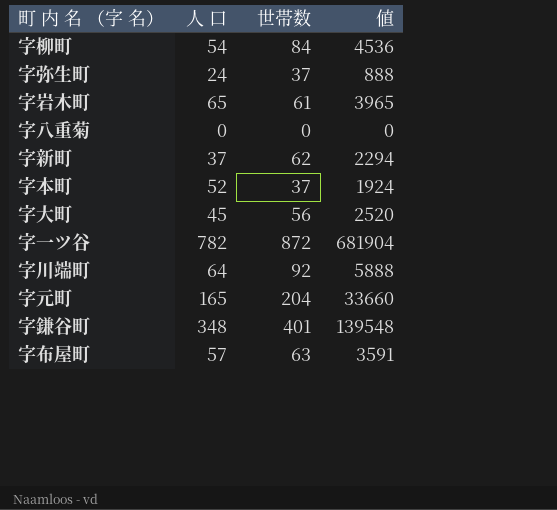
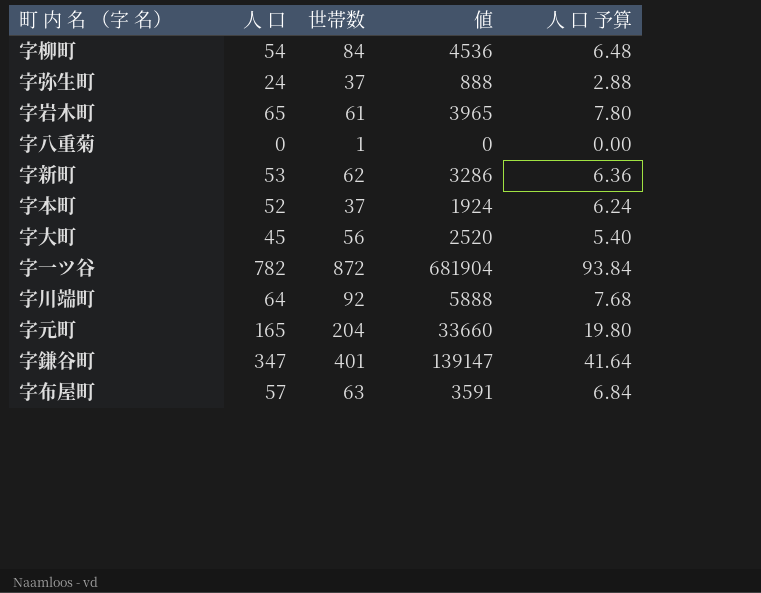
column 人 口 予算 | formula: none -> [人 口] * 0.12
字八重菊 | 世帯数: 0 -> 1
字新町 | 人 口: 37 -> 53
字新町 | 値: 2294 -> 3286
字鎌谷町 | 人 口: 348 -> 347
字鎌谷町 | 値: 139548 -> 139147

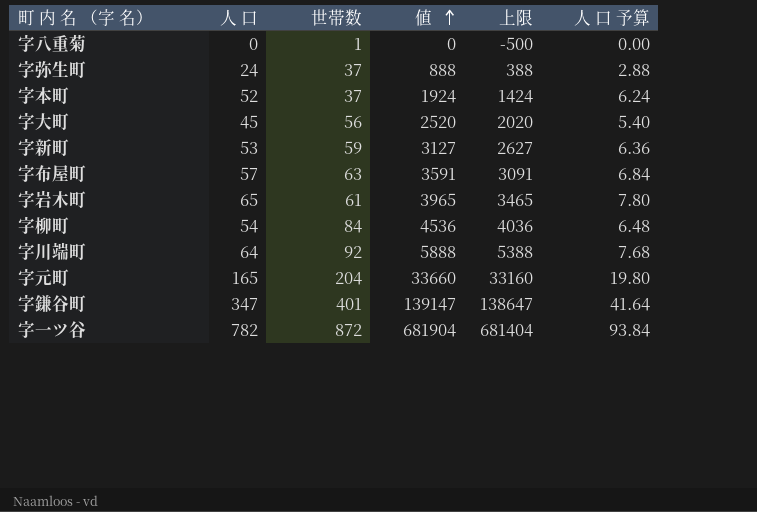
row order: none -> 値 ascending
column 上限 | formula: none -> [値] - 500
字新町 | 世帯数: 62 -> 59
字新町 | 値: 3286 -> 3127

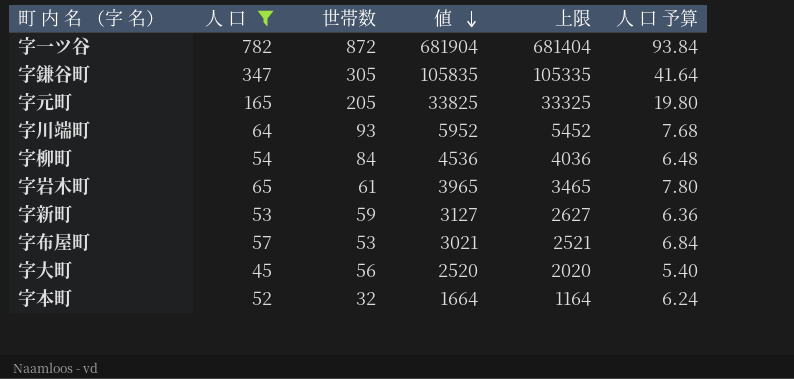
filter: none -> 人 口 >= 45
row order: 値 ascending -> 値 descending
字鎌谷町 | 世帯数: 401 -> 305
字鎌谷町 | 値: 139147 -> 105835
字鎌谷町 | 上限: 138647 -> 105335
字元町 | 世帯数: 204 -> 205
字元町 | 値: 33660 -> 33825
字元町 | 上限: 33160 -> 33325
字川端町 | 世帯数: 92 -> 93
字川端町 | 値: 5888 -> 5952
字川端町 | 上限: 5388 -> 5452
字布屋町 | 世帯数: 63 -> 53
字布屋町 | 値: 3591 -> 3021
字布屋町 | 上限: 3091 -> 2521
字本町 | 世帯数: 37 -> 32
字本町 | 値: 1924 -> 1664
字本町 | 上限: 1424 -> 1164

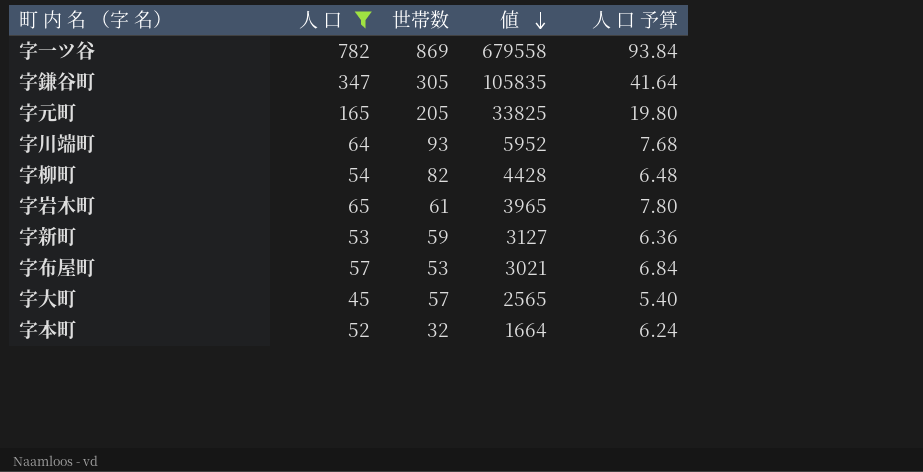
column 上限 | formula: [値] - 500 -> none
字一ツ谷 | 世帯数: 872 -> 869
字一ツ谷 | 値: 681904 -> 679558
字柳町 | 世帯数: 84 -> 82
字柳町 | 値: 4536 -> 4428
字大町 | 世帯数: 56 -> 57
字大町 | 値: 2520 -> 2565

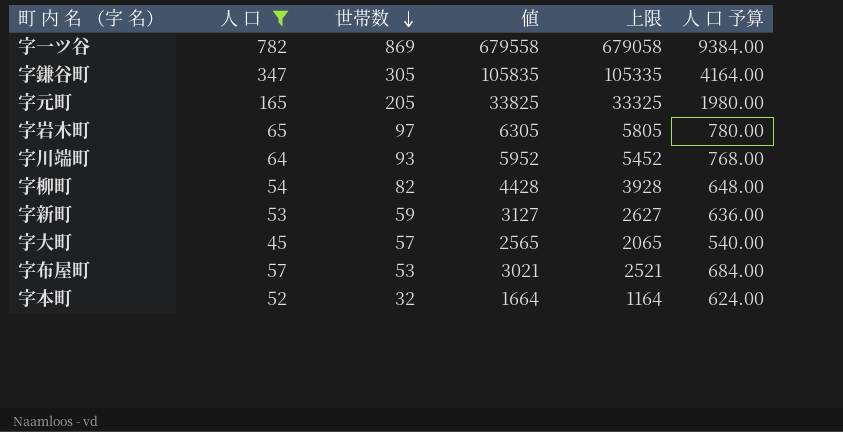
row order: 値 descending -> 世帯数 descending
column 上限 | formula: none -> [値] - 500
column 人 口 予算 | formula: [人 口] * 0.12 -> [人 口] * 12
字岩木町 | 世帯数: 61 -> 97
字岩木町 | 値: 3965 -> 6305

